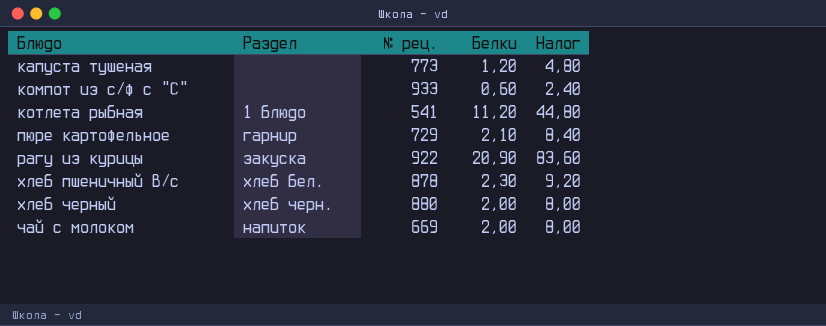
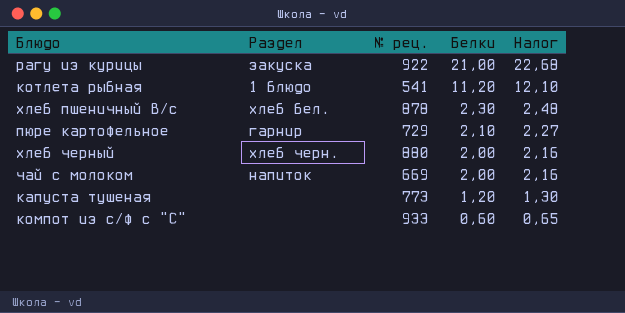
row order: Блюдо ascending -> Белки descending
column Налог | formula: [Белки] * 4 -> [Белки] * 1,08
рагу из курицы | Белки: 20,90 -> 21,00

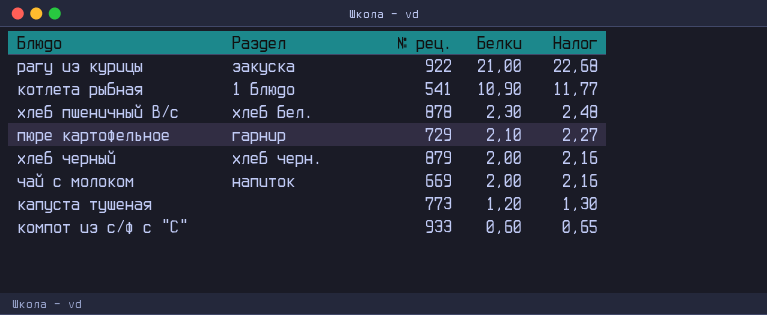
котлета рыбная | Белки: 11,20 -> 10,90
котлета рыбная | Налог: 12,10 -> 11,77
хлеб черный | № рец.: 880 -> 879

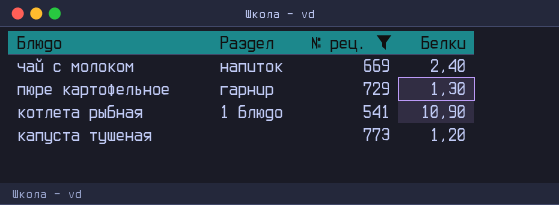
filter: none -> № рец. <= 773
row order: Белки descending -> Блюдо descending
column Налог | formula: [Белки] * 1,08 -> none
чай с молоком | Белки: 2,00 -> 2,40
пюре картофельное | Белки: 2,10 -> 1,30

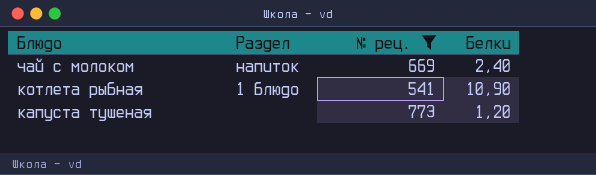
row пюре картофельное: гарнир | 729 | 1,30 -> none

